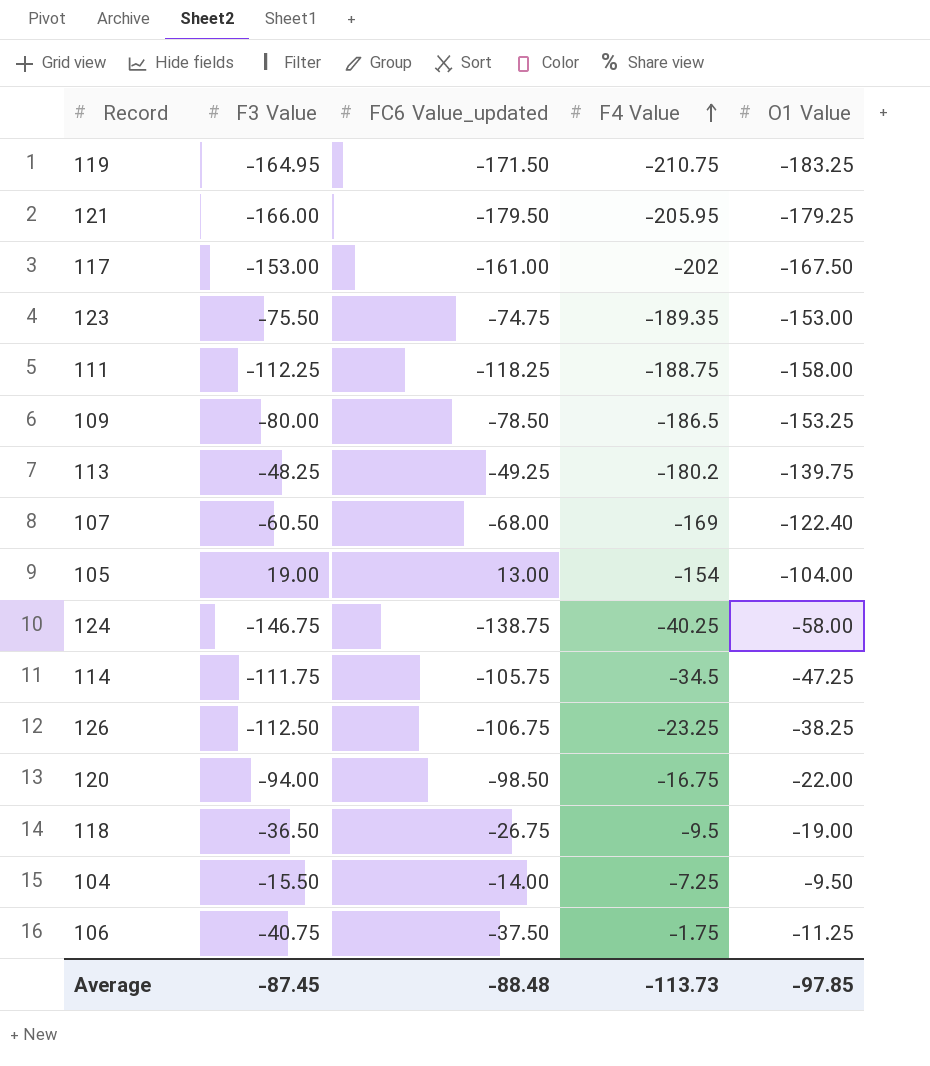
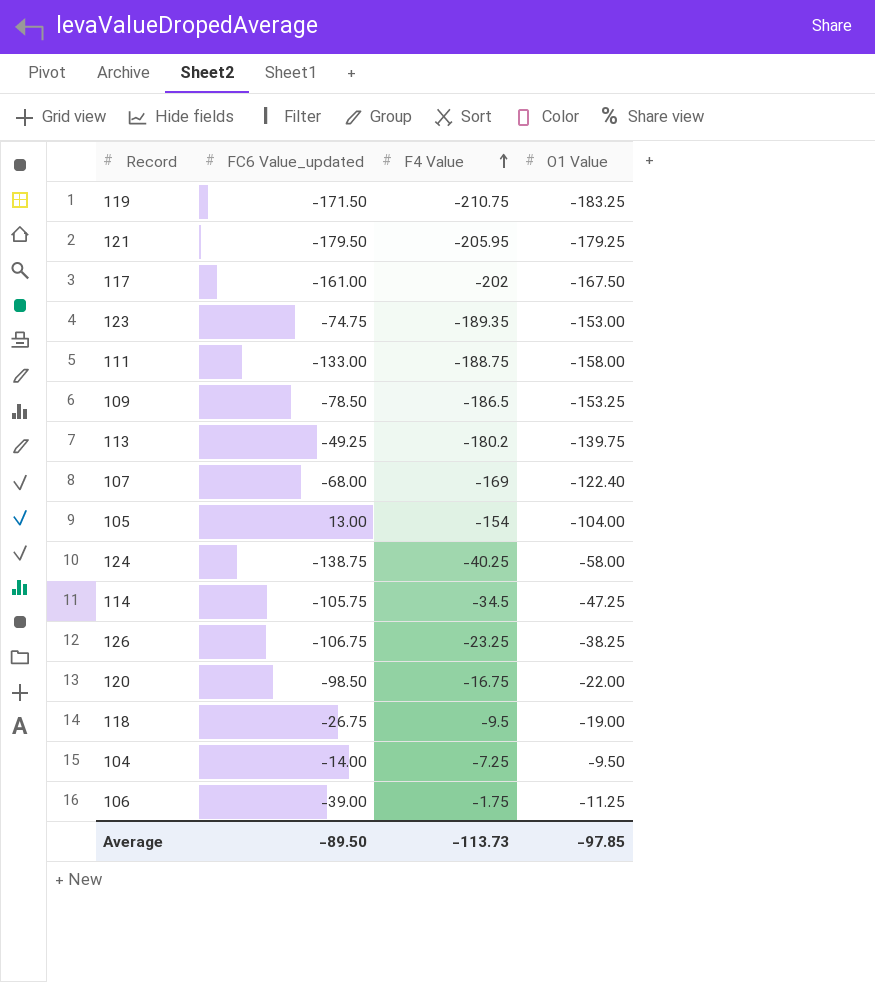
column F3 Value | position: 2 -> none
111 | FC6 Value_updated: -118.25 -> -133.00
106 | FC6 Value_updated: -37.50 -> -39.00
Average | FC6 Value_updated: -88.48 -> -89.50

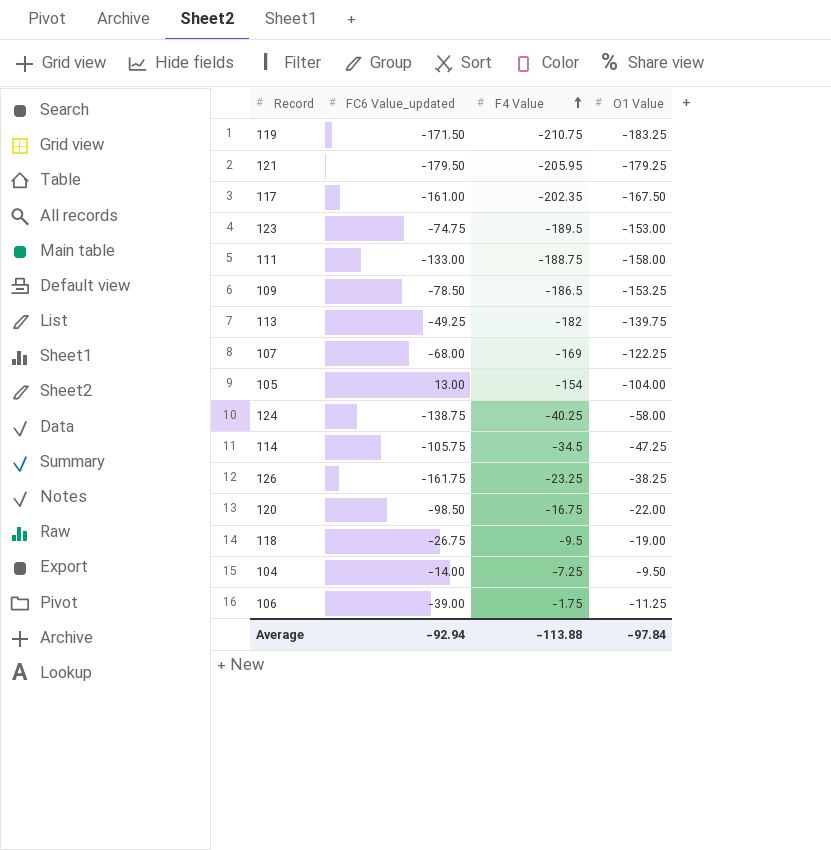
117 | F4 Value: -202 -> -202.35
123 | F4 Value: -189.35 -> -189.5
113 | F4 Value: -180.2 -> -182
107 | O1 Value: -122.40 -> -122.25
126 | FC6 Value_updated: -106.75 -> -161.75
Average | FC6 Value_updated: -89.50 -> -92.94
Average | F4 Value: -113.73 -> -113.88
Average | O1 Value: -97.85 -> -97.84

